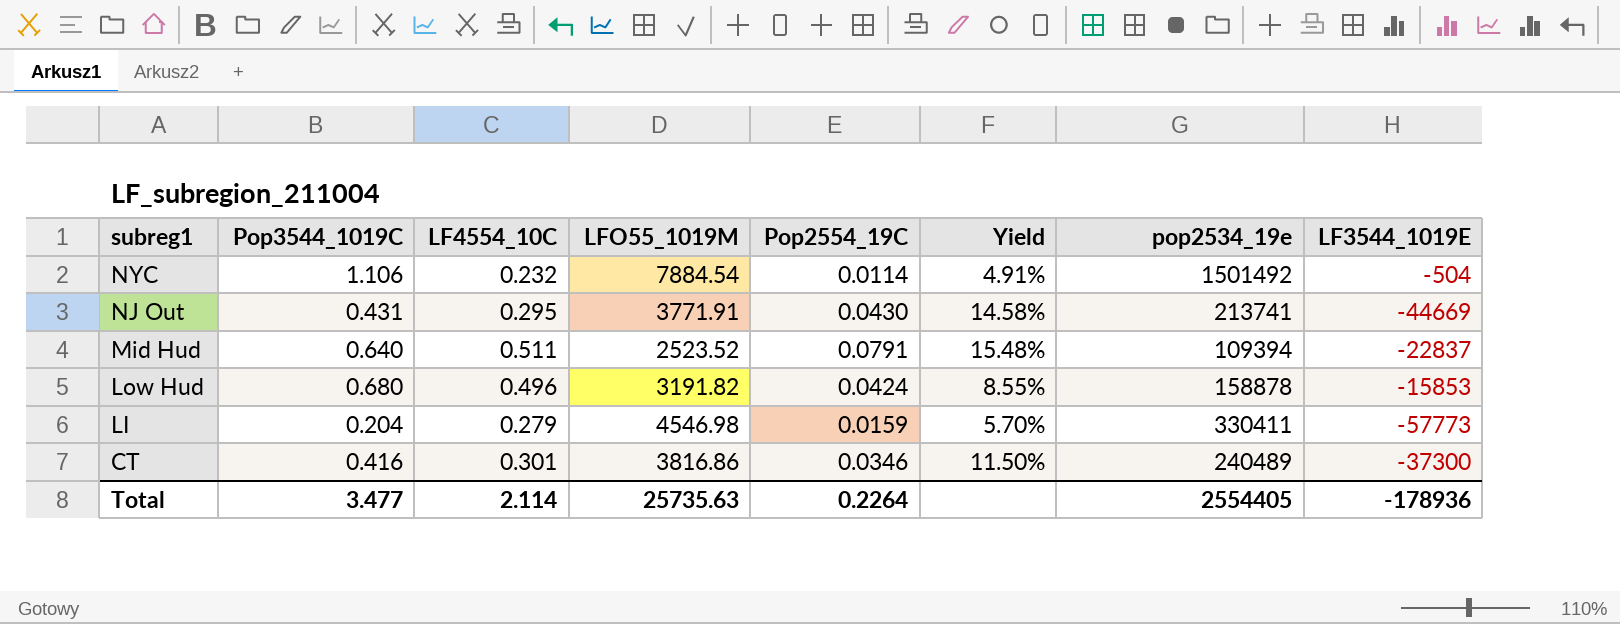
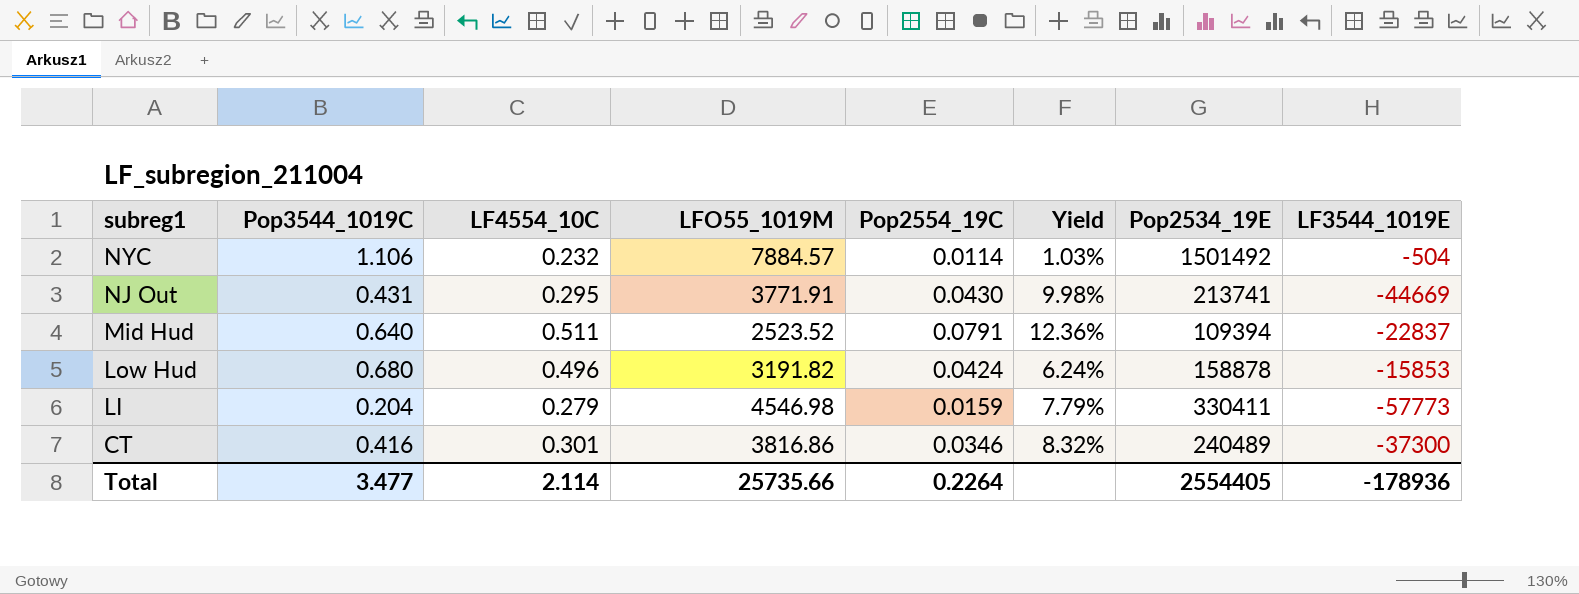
column Yield | formula: [Pop2554_19C] / [LF4554_10C] -> [Pop2554_19C] / [Pop3544_1019C]
column name: pop2534_19e -> Pop2534_19E
NYC | LFO55_1019M: 7884.54 -> 7884.57
Total | LFO55_1019M: 25735.63 -> 25735.66

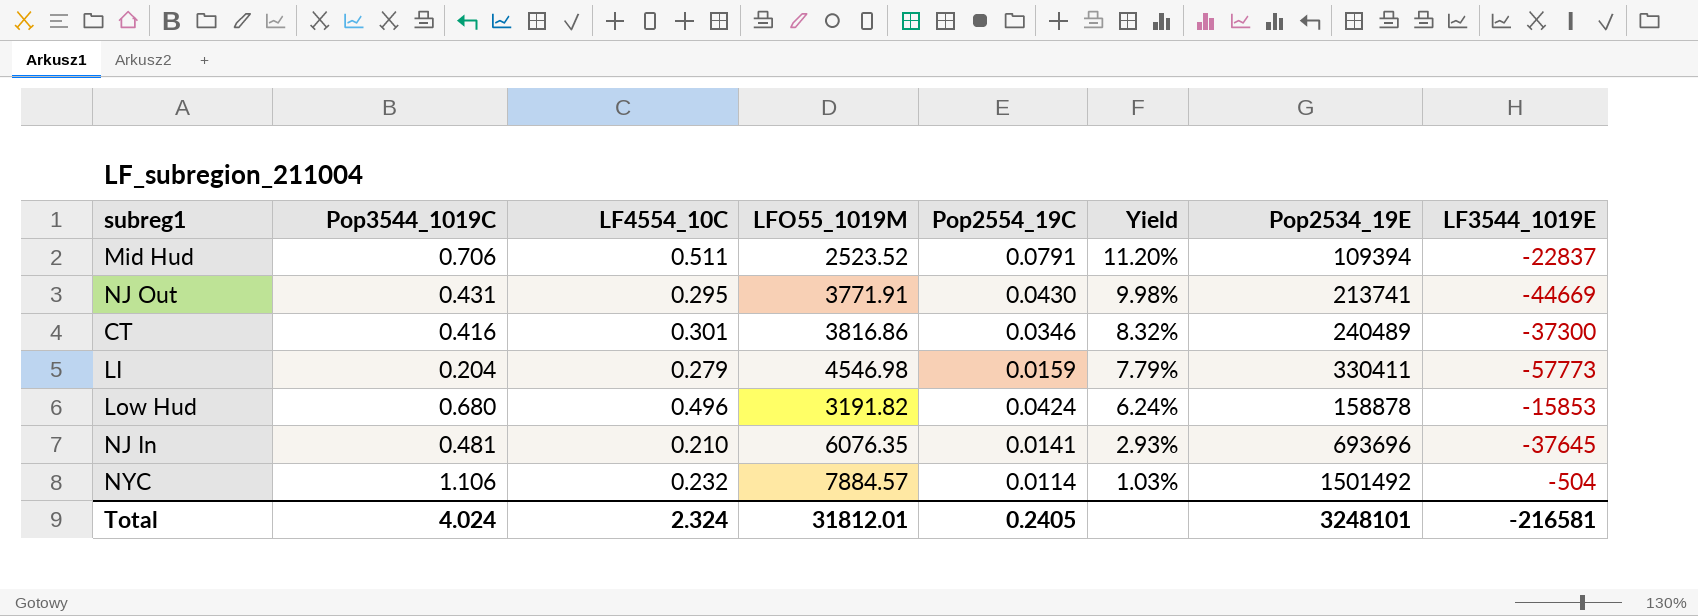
row order: subreg1 descending -> Yield descending
Mid Hud | Pop3544_1019C: 0.640 -> 0.706
Mid Hud | Yield: 12.36% -> 11.20%
row NJ In: none -> 0.481 | 0.210 | 6076.35 | 0.0141 | 2.93% | 693696 | -37645
Total | Pop3544_1019C: 3.477 -> 4.024
Total | LF4554_10C: 2.114 -> 2.324
Total | LFO55_1019M: 25735.66 -> 31812.01
Total | Pop2554_19C: 0.2264 -> 0.2405
Total | Pop2534_19E: 2554405 -> 3248101
Total | LF3544_1019E: -178936 -> -216581

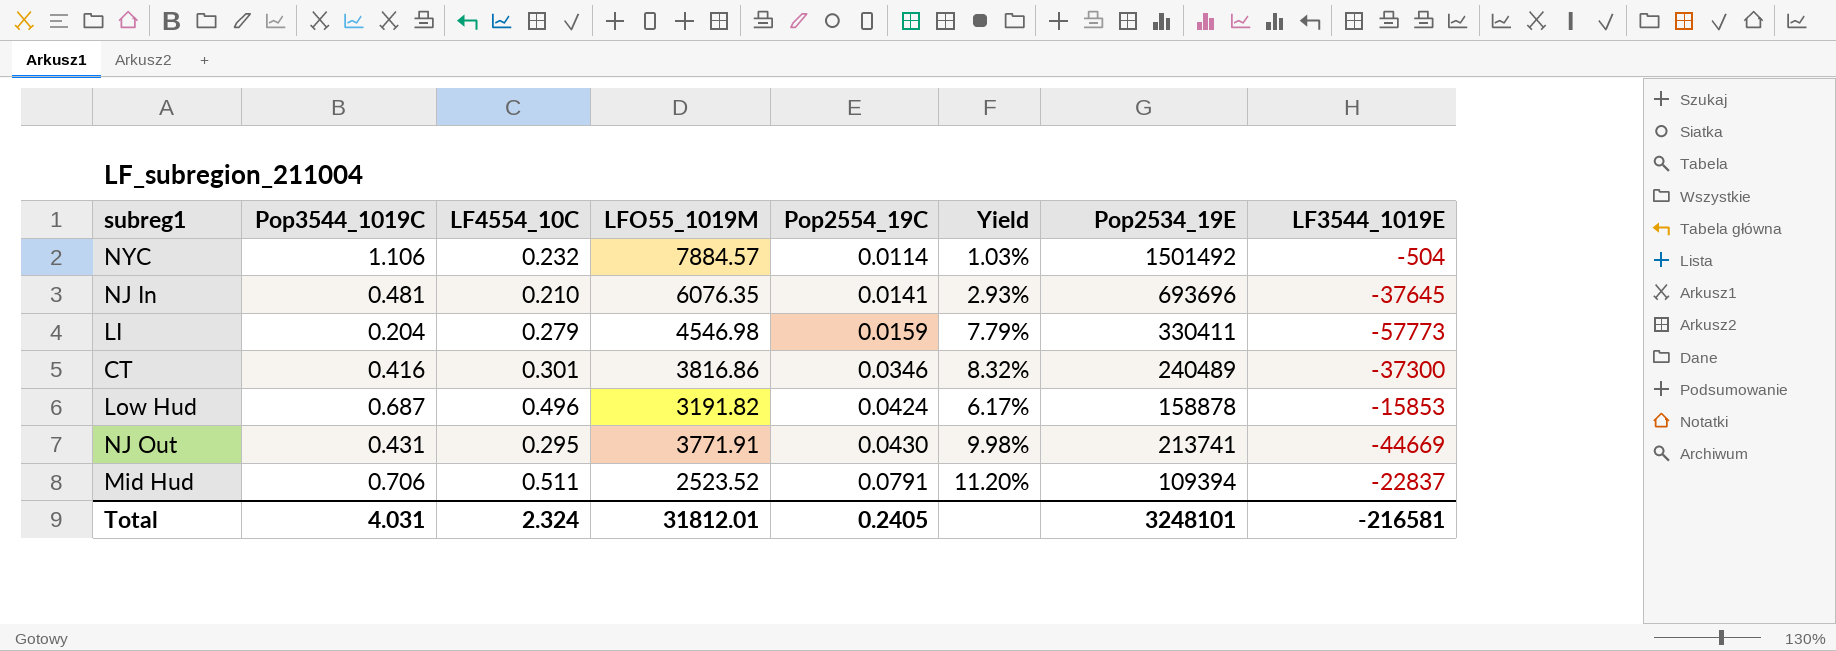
row order: Yield descending -> Pop2554_19C ascending
Low Hud | Pop3544_1019C: 0.680 -> 0.687
Low Hud | Yield: 6.24% -> 6.17%
Total | Pop3544_1019C: 4.024 -> 4.031

